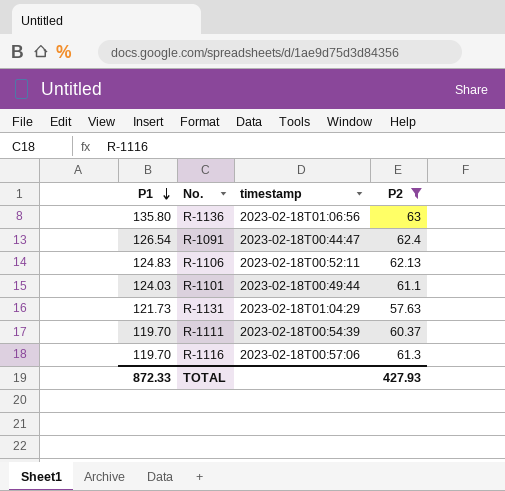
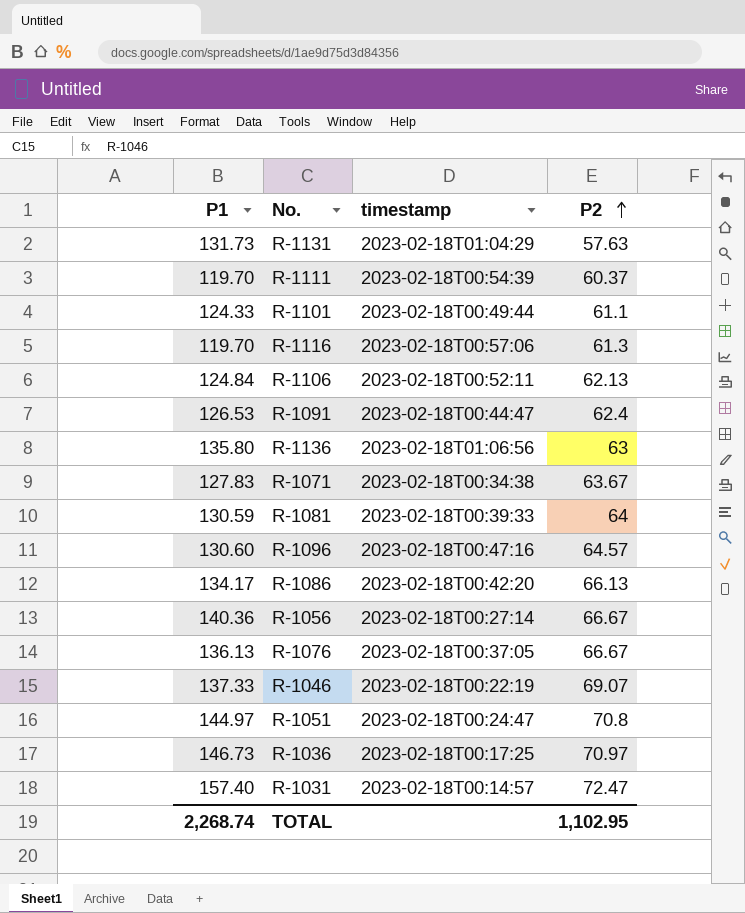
filter: P2 <= 63 -> none
row order: P1 descending -> P2 ascending
R-1131 | P1: 121.73 -> 131.73
R-1101 | P1: 124.03 -> 124.33
R-1106 | P1: 124.83 -> 124.84
R-1091 | P1: 126.54 -> 126.53
TOTAL | P1: 872.33 -> 2,268.74
TOTAL | P2: 427.93 -> 1,102.95

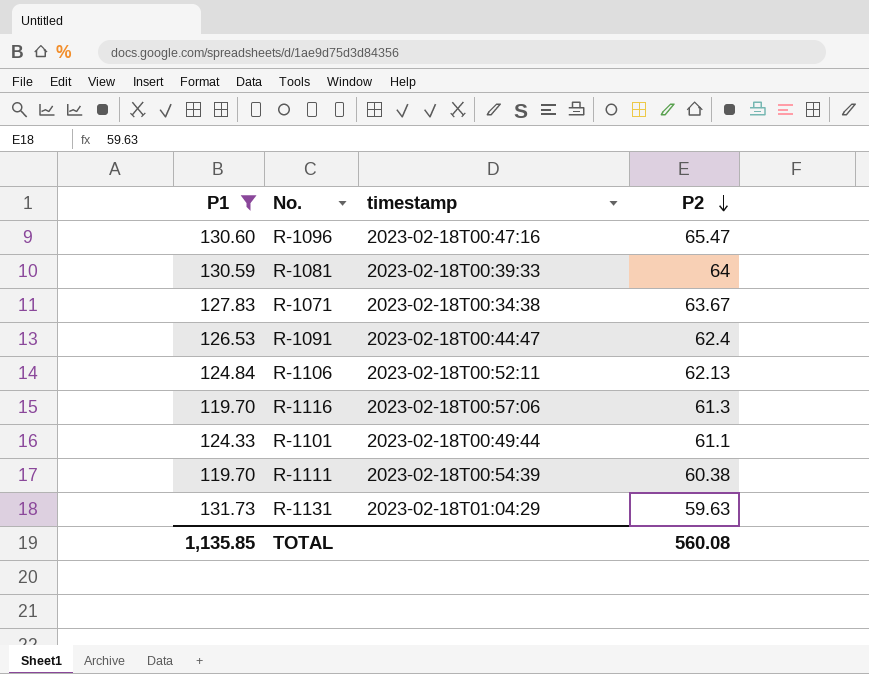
filter: none -> P1 <= 131.73
row order: P2 ascending -> P2 descending
R-1096 | P2: 64.57 -> 65.47
R-1111 | P2: 60.37 -> 60.38
R-1131 | P2: 57.63 -> 59.63
TOTAL | P1: 2,268.74 -> 1,135.85
TOTAL | P2: 1,102.95 -> 560.08

